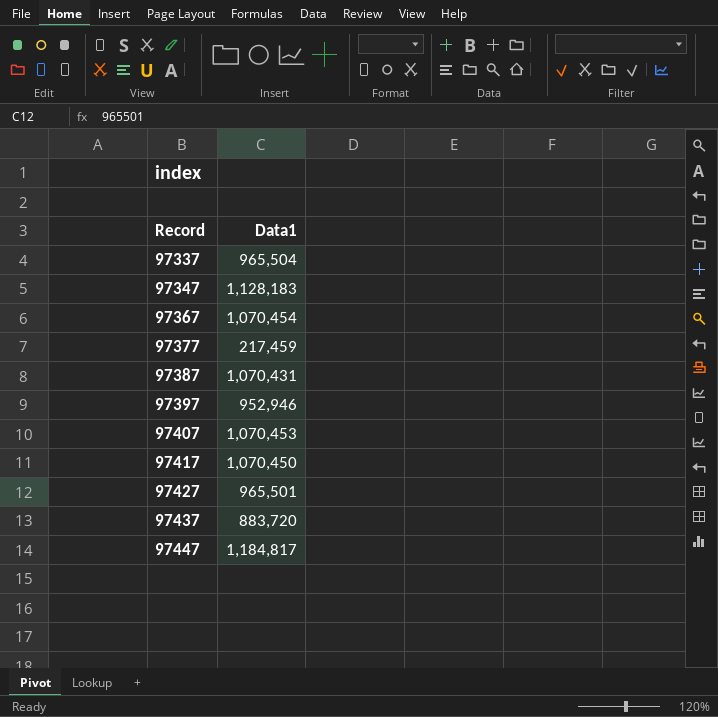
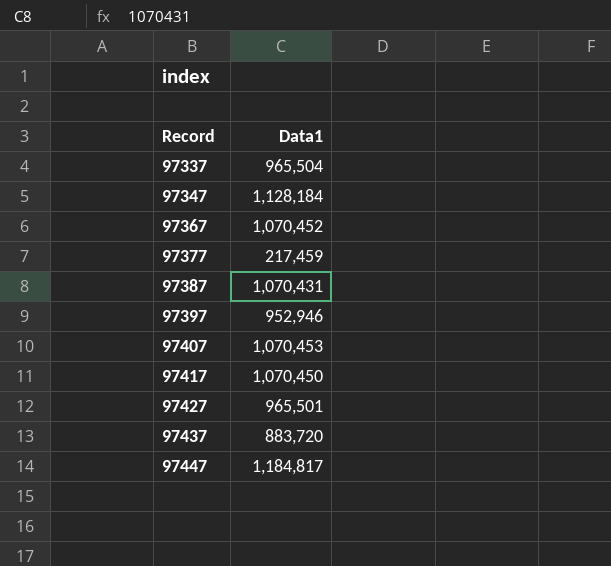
97347 | Data1: 1,128,183 -> 1,128,184
97367 | Data1: 1,070,454 -> 1,070,452

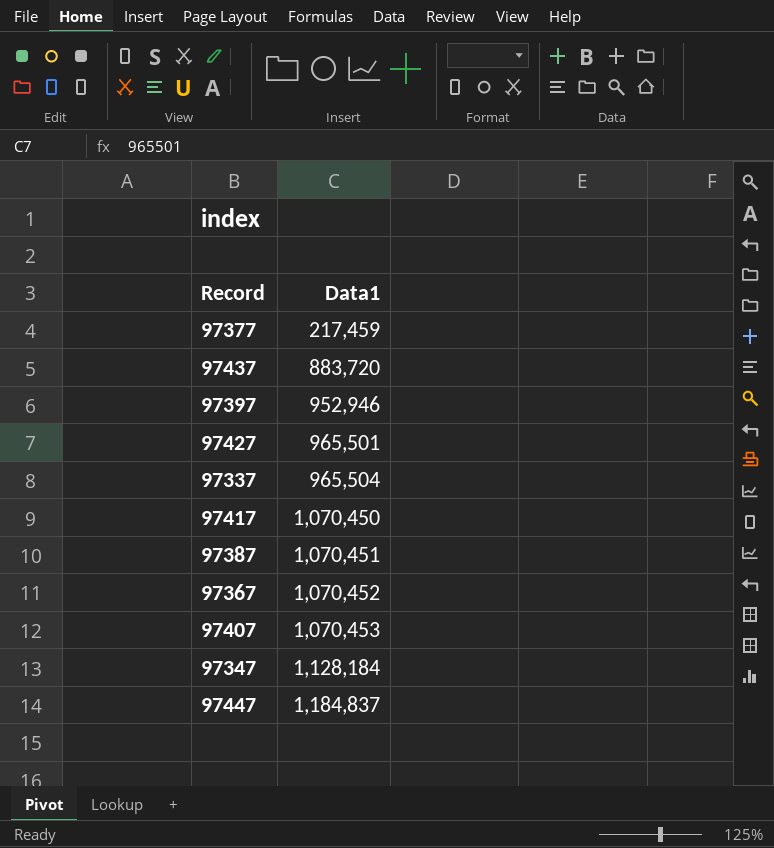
row order: Record ascending -> Data1 ascending
97387 | Data1: 1,070,431 -> 1,070,451
97447 | Data1: 1,184,817 -> 1,184,837

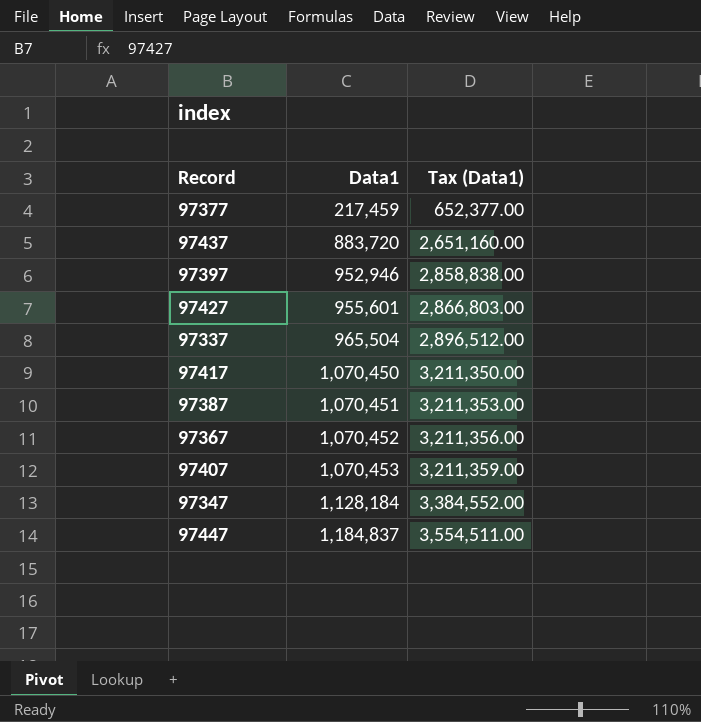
column Tax (Data1) | formula: none -> [Data1] * 3
97427 | Data1: 965,501 -> 955,601

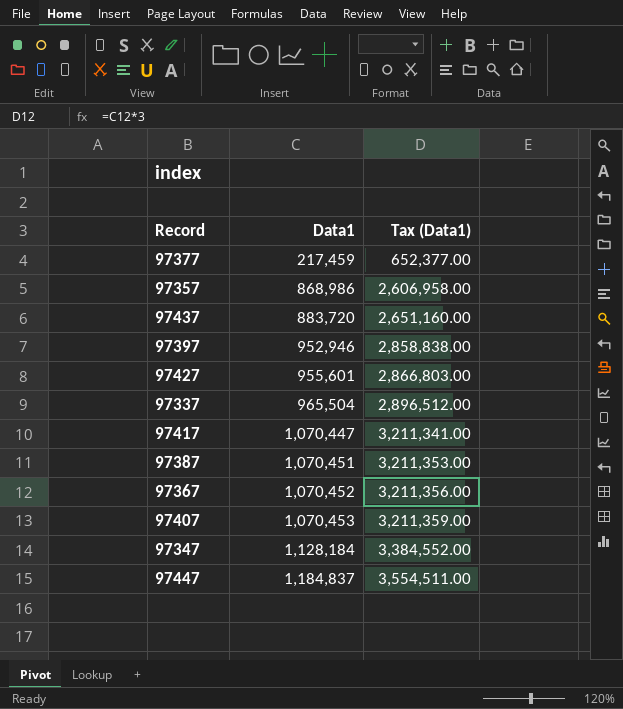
row 97357: none -> 868,986 | 2,606,958.00
97417 | Data1: 1,070,450 -> 1,070,447
97417 | Tax (Data1): 3,211,350.00 -> 3,211,341.00

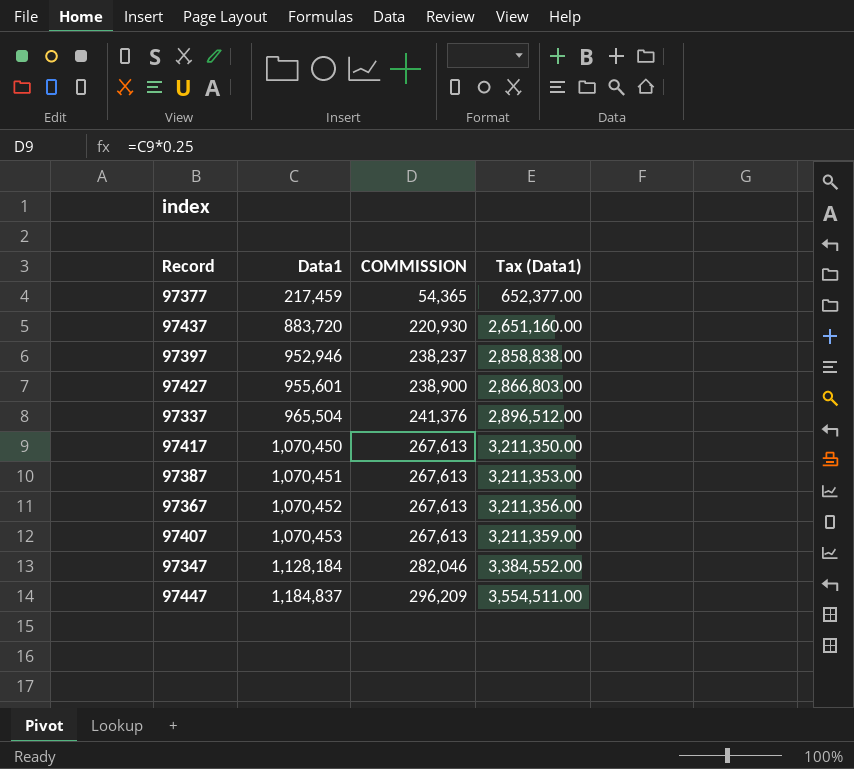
column COMMISSION | formula: none -> [Data1] * 0.25
row 97357: 868,986 | 2,606,958.00 -> none
97417 | Data1: 1,070,447 -> 1,070,450
97417 | Tax (Data1): 3,211,341.00 -> 3,211,350.00

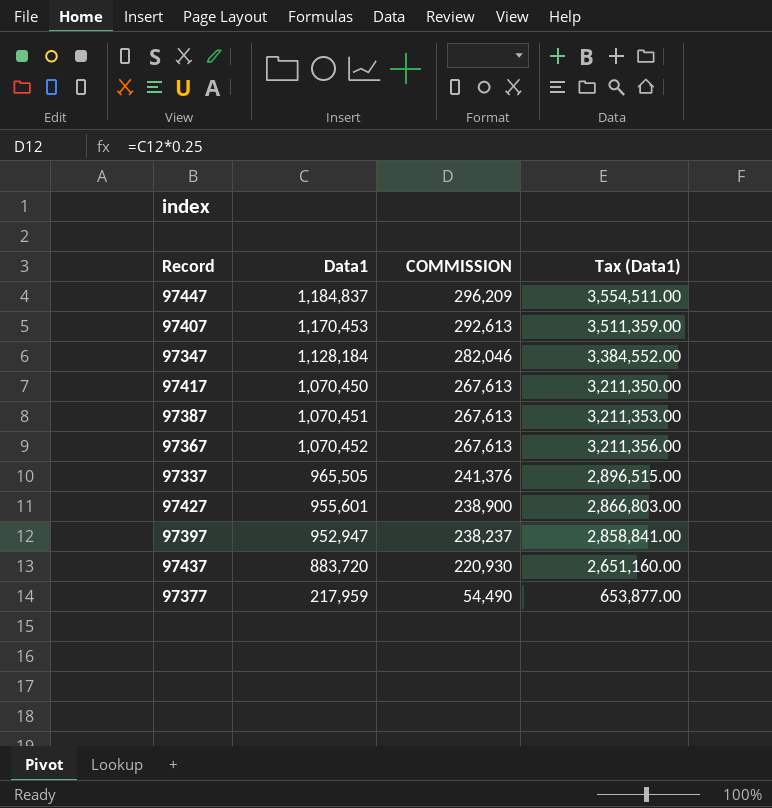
row order: Data1 ascending -> COMMISSION descending
97407 | Data1: 1,070,453 -> 1,170,453
97407 | COMMISSION: 267,613 -> 292,613
97407 | Tax (Data1): 3,211,359.00 -> 3,511,359.00
97337 | Data1: 965,504 -> 965,505
97337 | Tax (Data1): 2,896,512.00 -> 2,896,515.00
97397 | Data1: 952,946 -> 952,947
97397 | Tax (Data1): 2,858,838.00 -> 2,858,841.00
97377 | Data1: 217,459 -> 217,959
97377 | COMMISSION: 54,365 -> 54,490
97377 | Tax (Data1): 652,377.00 -> 653,877.00

